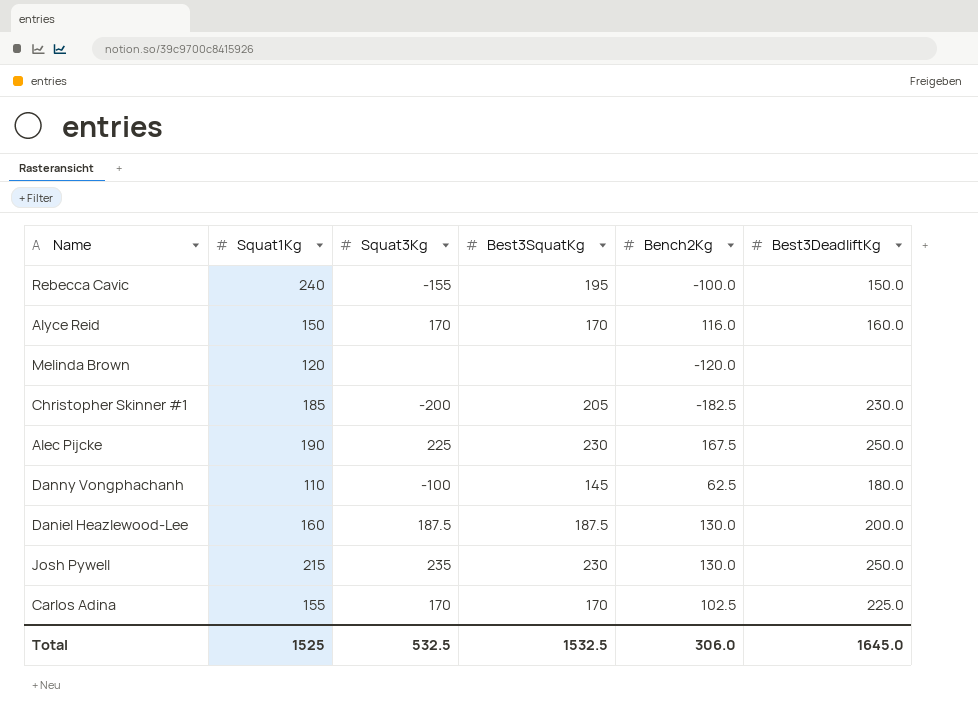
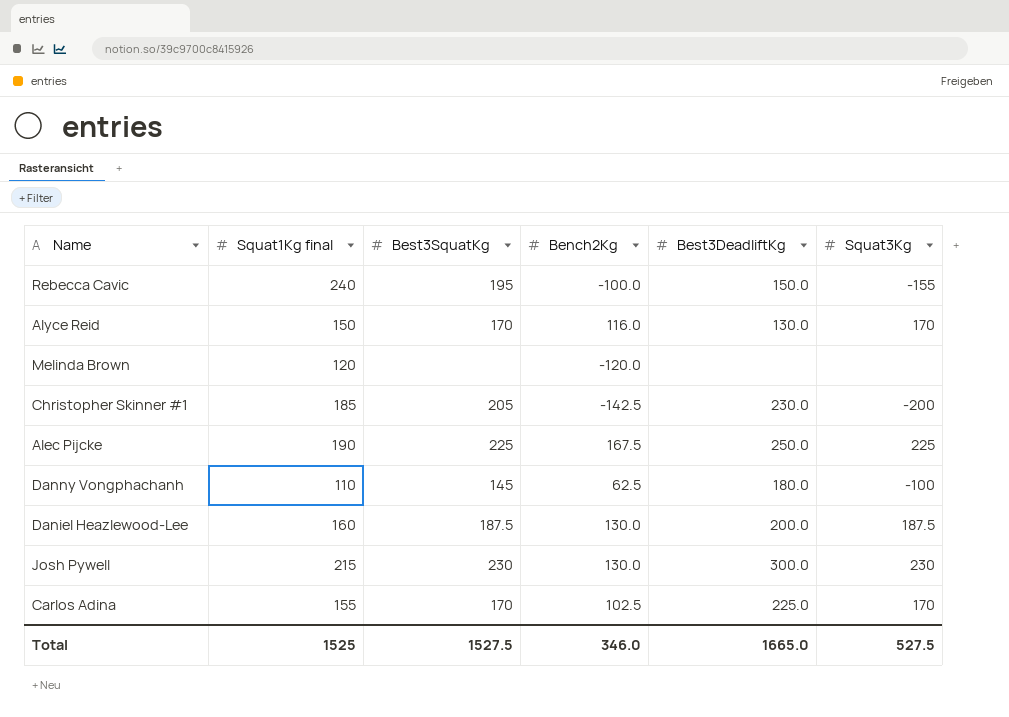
column name: Squat1Kg -> Squat1Kg final
column Squat3Kg | position: 3 -> 6
Alyce Reid | Best3DeadliftKg: 160.0 -> 130.0
Christopher Skinner #1 | Bench2Kg: -182.5 -> -142.5
Alec Pijcke | Best3SquatKg: 230 -> 225
Josh Pywell | Best3DeadliftKg: 250.0 -> 300.0
Josh Pywell | Squat3Kg: 235 -> 230
Total | Best3SquatKg: 1532.5 -> 1527.5
Total | Bench2Kg: 306.0 -> 346.0
Total | Best3DeadliftKg: 1645.0 -> 1665.0
Total | Squat3Kg: 532.5 -> 527.5

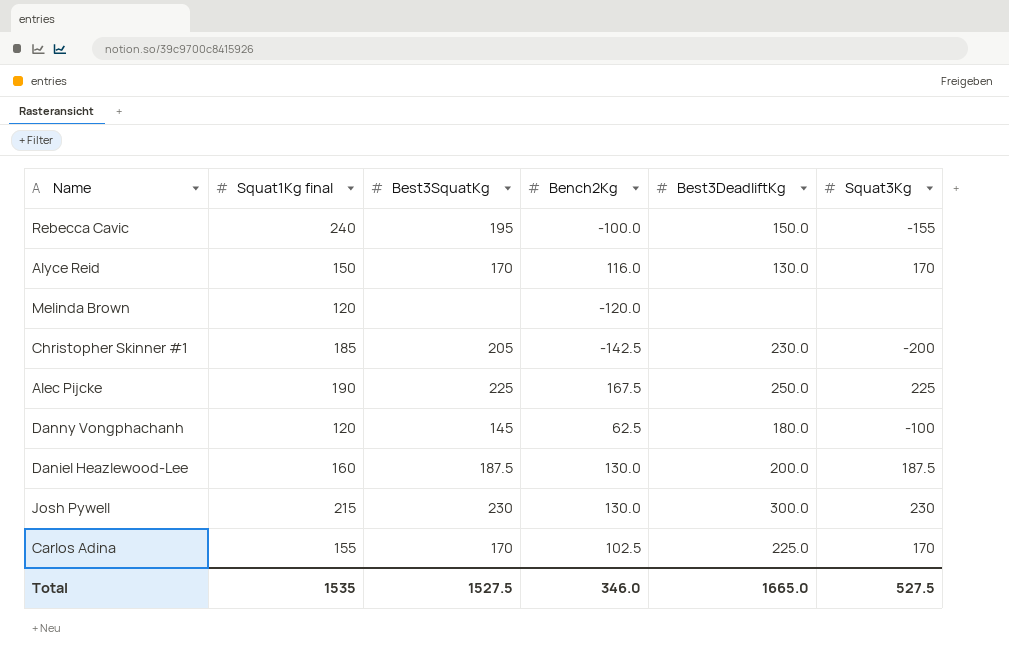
Danny Vongphachanh | Squat1Kg final: 110 -> 120
Total | Squat1Kg final: 1525 -> 1535

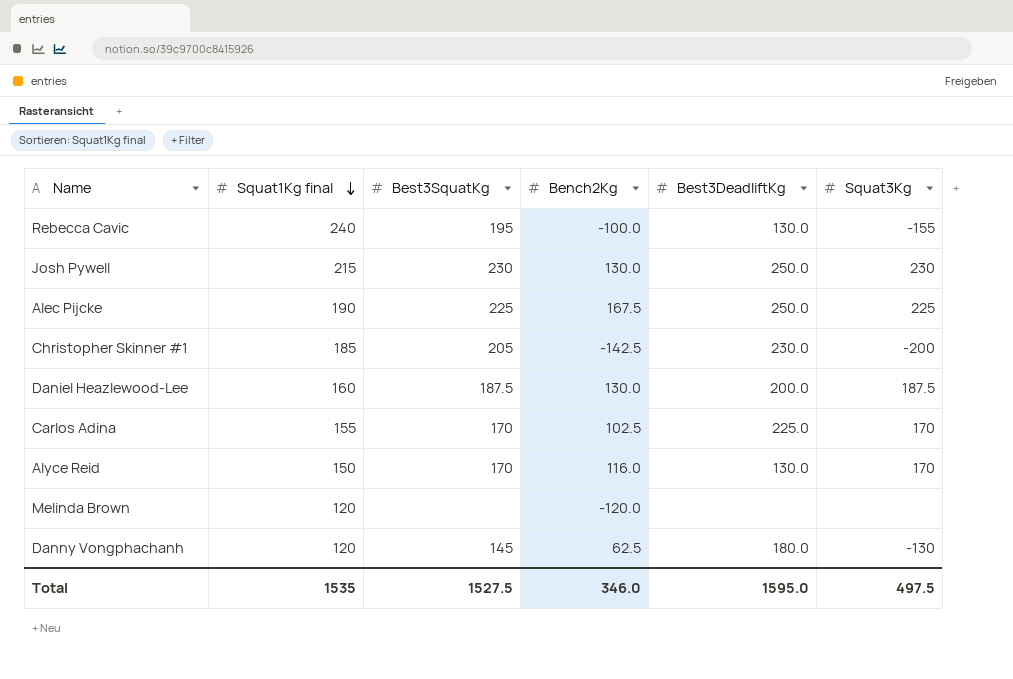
row order: none -> Squat1Kg final descending
Rebecca Cavic | Best3DeadliftKg: 150.0 -> 130.0
Josh Pywell | Best3DeadliftKg: 300.0 -> 250.0
Danny Vongphachanh | Squat3Kg: -100 -> -130
Total | Best3DeadliftKg: 1665.0 -> 1595.0
Total | Squat3Kg: 527.5 -> 497.5

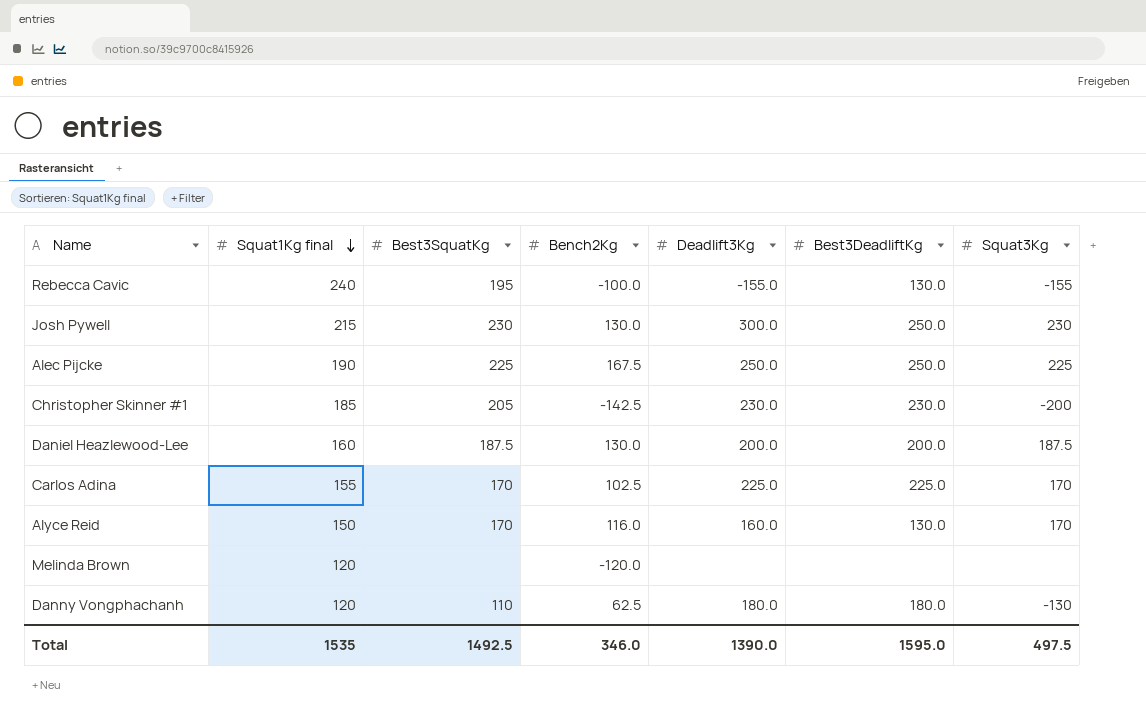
column Deadlift3Kg | position: none -> 5
Danny Vongphachanh | Best3SquatKg: 145 -> 110
Total | Best3SquatKg: 1527.5 -> 1492.5

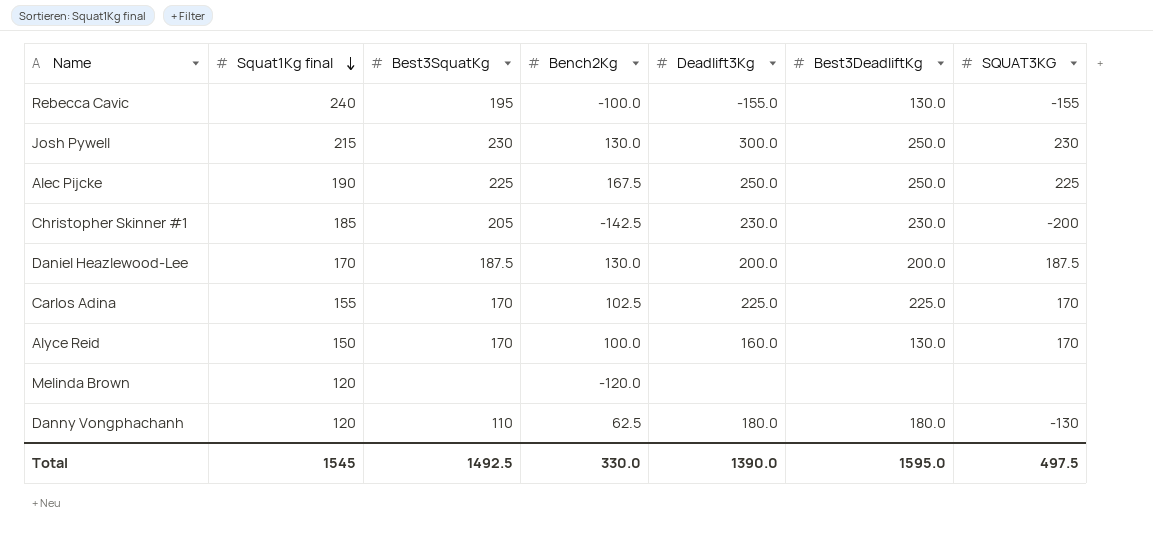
column name: Squat3Kg -> SQUAT3KG
Daniel Heazlewood-Lee | Squat1Kg final: 160 -> 170
Alyce Reid | Bench2Kg: 116.0 -> 100.0
Total | Squat1Kg final: 1535 -> 1545
Total | Bench2Kg: 346.0 -> 330.0

